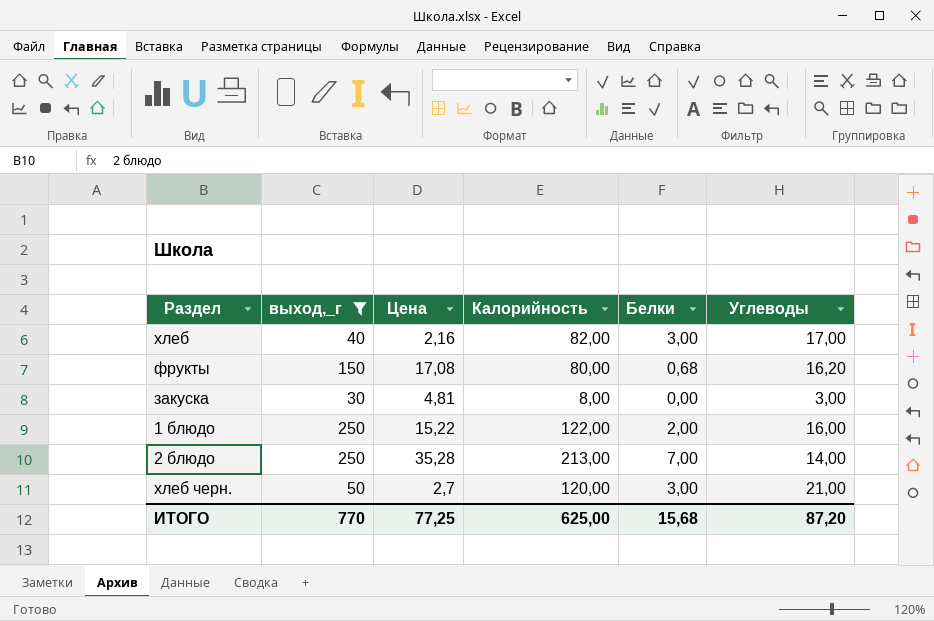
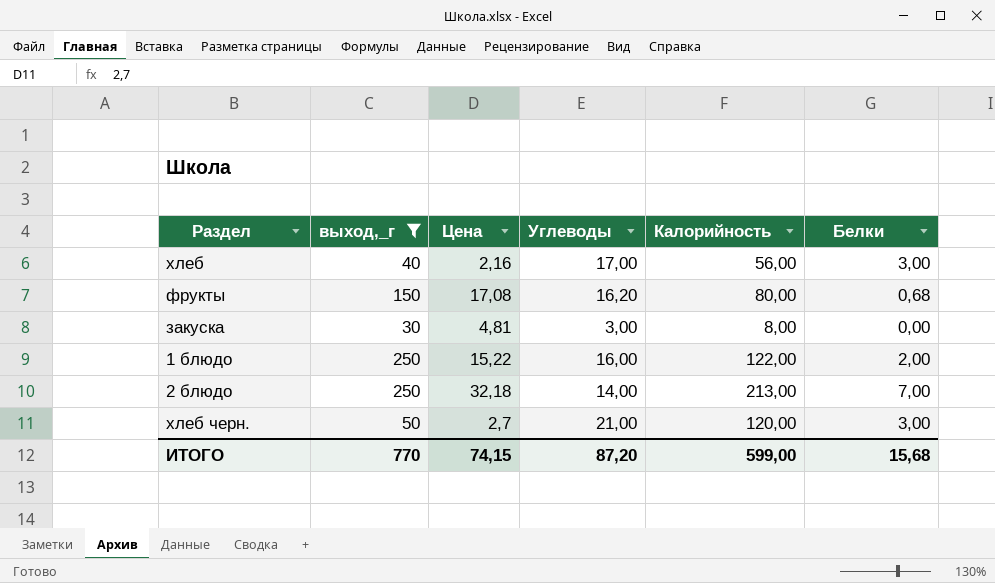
column Углеводы | position: 6 -> 4
хлеб | Калорийность: 82,00 -> 56,00
2 блюдо | Цена: 35,28 -> 32,18
ИТОГО | Цена: 77,25 -> 74,15
ИТОГО | Калорийность: 625,00 -> 599,00

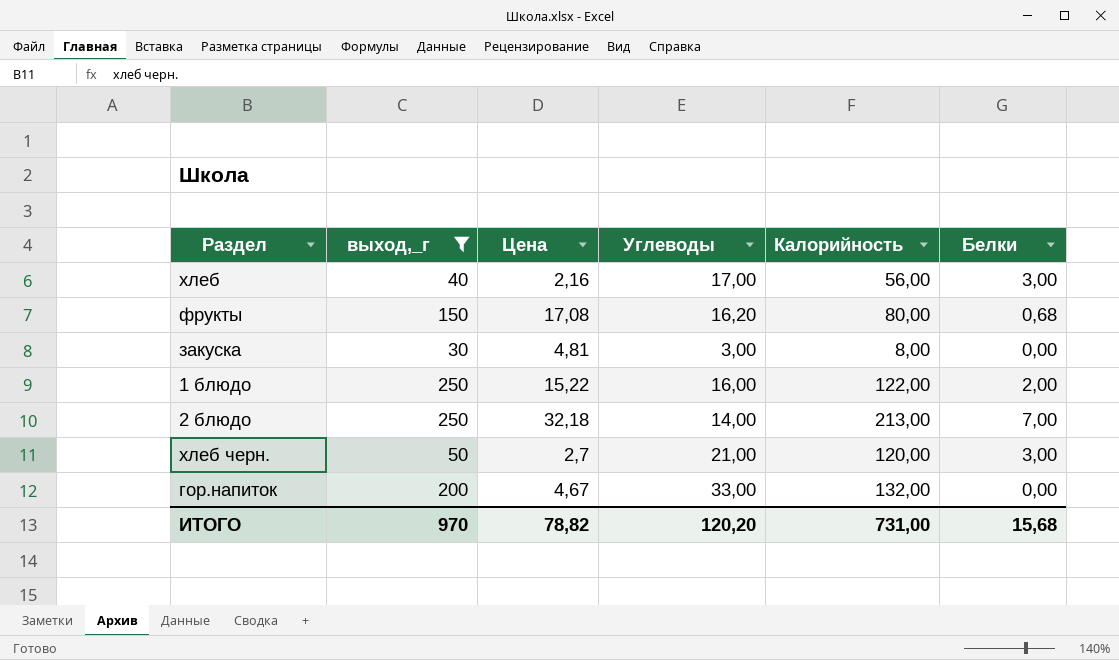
row гор.напиток: none -> 200 | 4,67 | 33,00 | 132,00 | 0,00
ИТОГО | выход,_г: 770 -> 970
ИТОГО | Цена: 74,15 -> 78,82
ИТОГО | Углеводы: 87,20 -> 120,20
ИТОГО | Калорийность: 599,00 -> 731,00

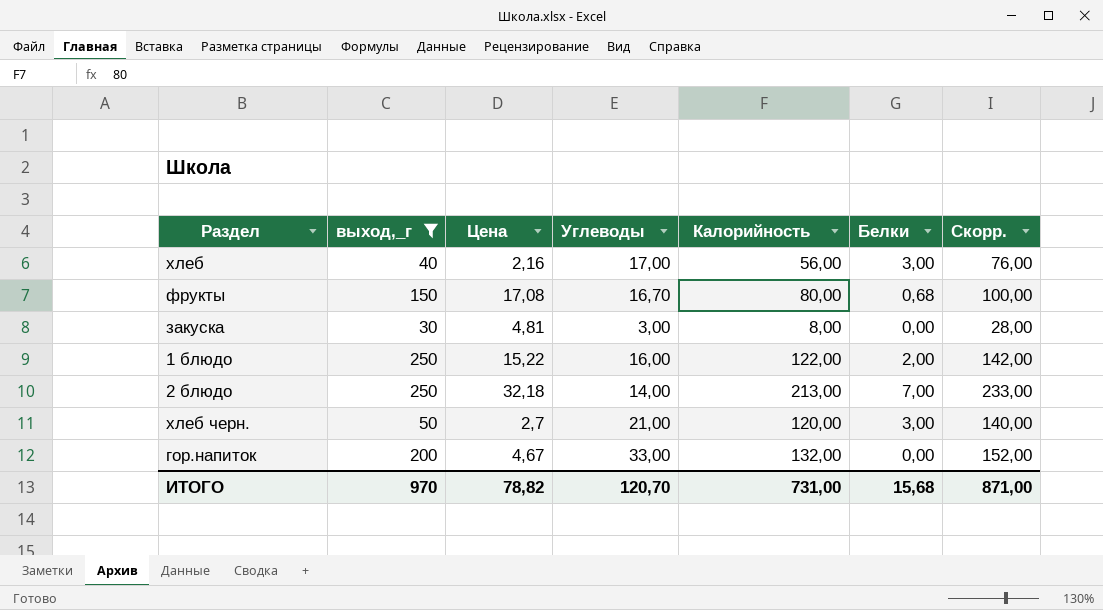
column Скорр. | formula: none -> [Калорийность] + 20
фрукты | Углеводы: 16,20 -> 16,70
ИТОГО | Углеводы: 120,20 -> 120,70

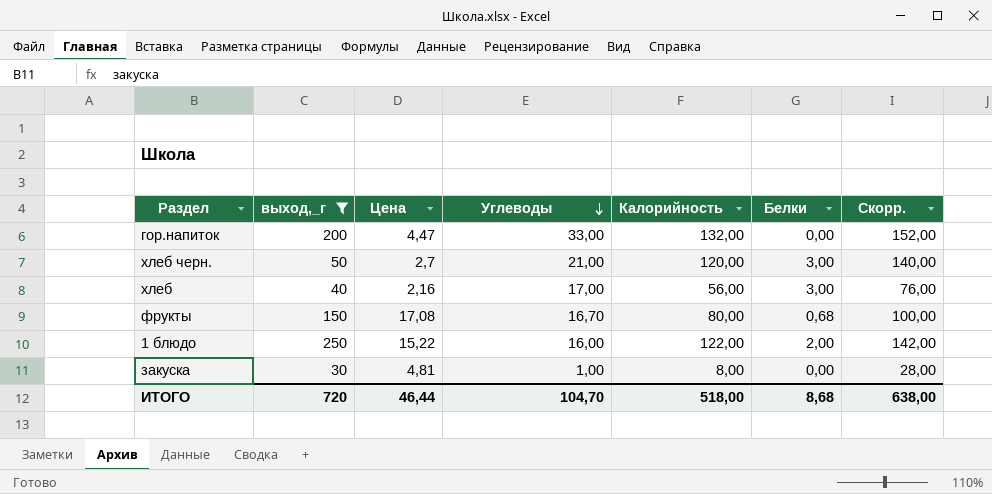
row order: none -> Углеводы descending
row 2 блюдо: 250 | 32,18 | 14,00 | 213,00 | 7,00 | 233,00 -> none
гор.напиток | Цена: 4,67 -> 4,47
закуска | Углеводы: 3,00 -> 1,00
ИТОГО | выход,_г: 970 -> 720
ИТОГО | Цена: 78,82 -> 46,44
ИТОГО | Углеводы: 120,70 -> 104,70
ИТОГО | Калорийность: 731,00 -> 518,00
ИТОГО | Белки: 15,68 -> 8,68
ИТОГО | Скорр.: 871,00 -> 638,00

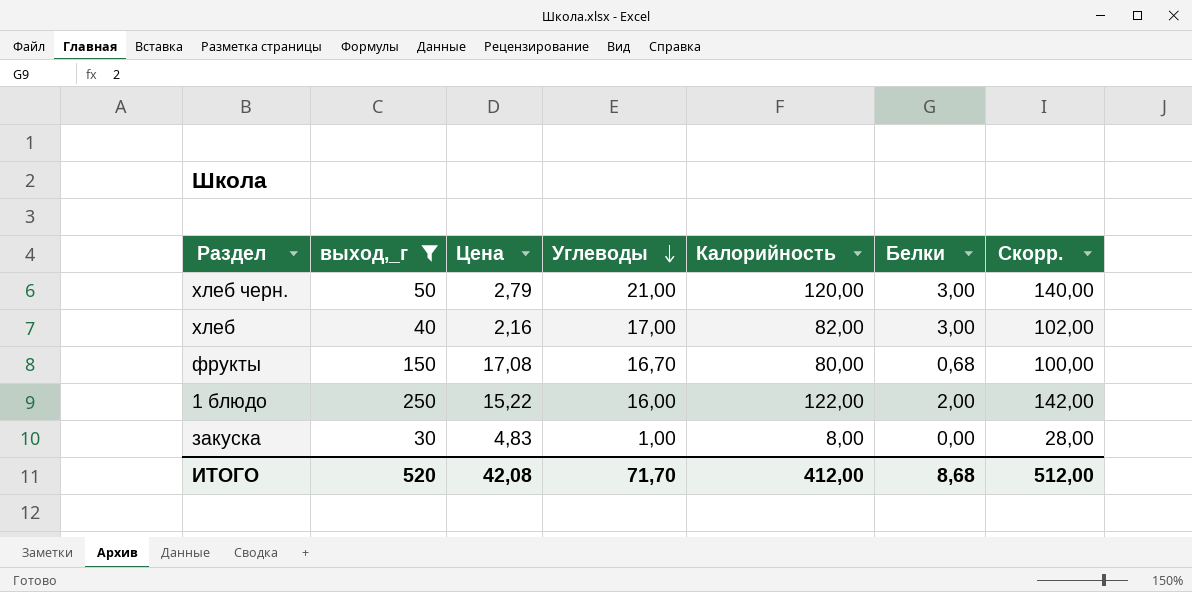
row гор.напиток: 200 | 4,47 | 33,00 | 132,00 | 0,00 | 152,00 -> none
хлеб черн. | Цена: 2,7 -> 2,79
хлеб | Калорийность: 56,00 -> 82,00
хлеб | Скорр.: 76,00 -> 102,00
закуска | Цена: 4,81 -> 4,83
ИТОГО | выход,_г: 720 -> 520
ИТОГО | Цена: 46,44 -> 42,08
ИТОГО | Углеводы: 104,70 -> 71,70
ИТОГО | Калорийность: 518,00 -> 412,00
ИТОГО | Скорр.: 638,00 -> 512,00

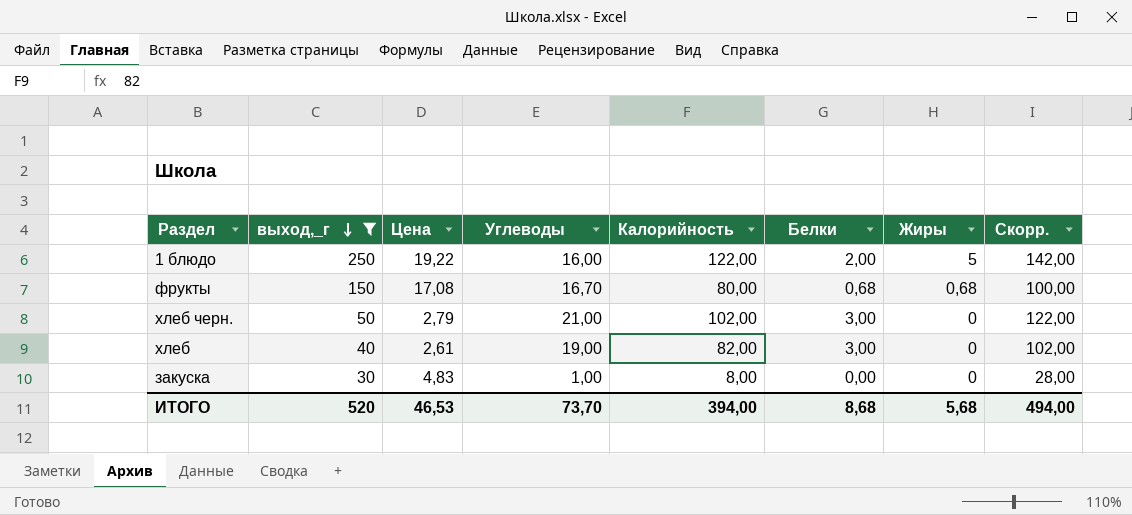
row order: Углеводы descending -> выход,_г descending
column Жиры | position: none -> 7
1 блюдо | Цена: 15,22 -> 19,22
хлеб черн. | Калорийность: 120,00 -> 102,00
хлеб черн. | Скорр.: 140,00 -> 122,00
хлеб | Цена: 2,16 -> 2,61
хлеб | Углеводы: 17,00 -> 19,00
ИТОГО | Цена: 42,08 -> 46,53
ИТОГО | Углеводы: 71,70 -> 73,70
ИТОГО | Калорийность: 412,00 -> 394,00
ИТОГО | Скорр.: 512,00 -> 494,00

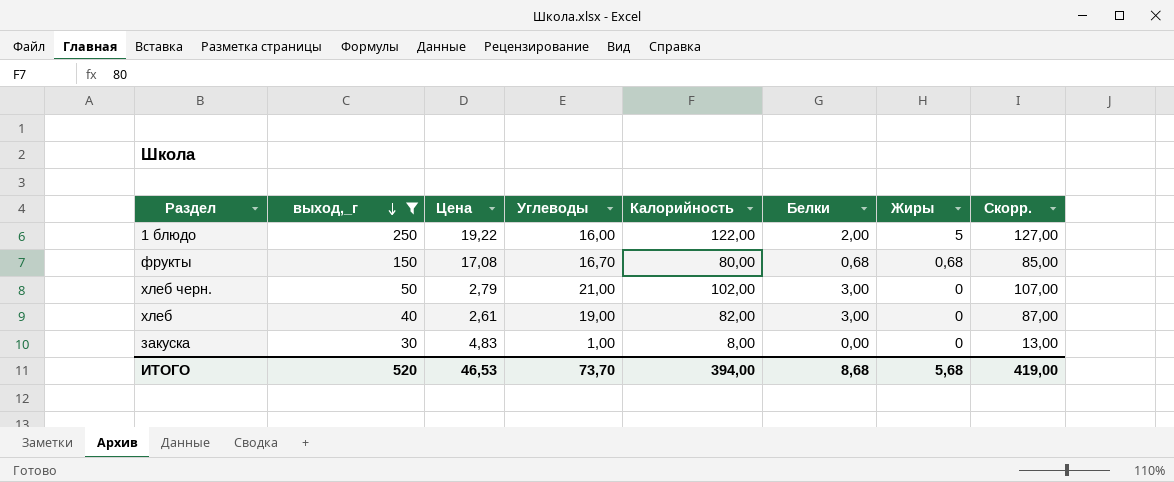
column Скорр. | formula: [Калорийность] + 20 -> [Калорийность] + 5
ИТОГО | Скорр.: 494,00 -> 419,00

